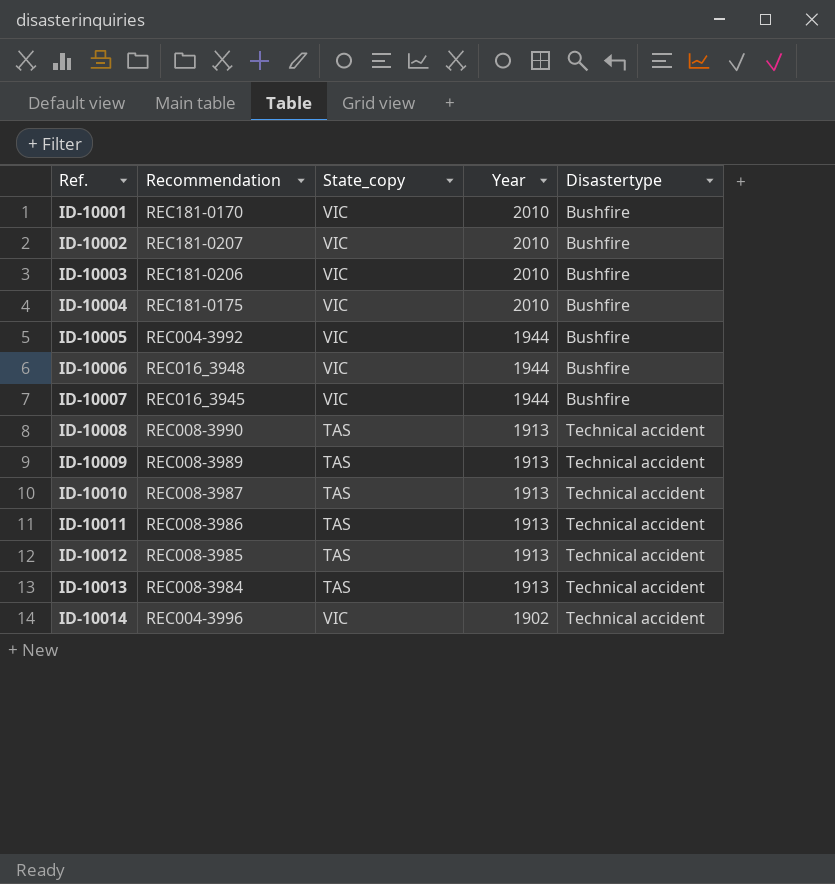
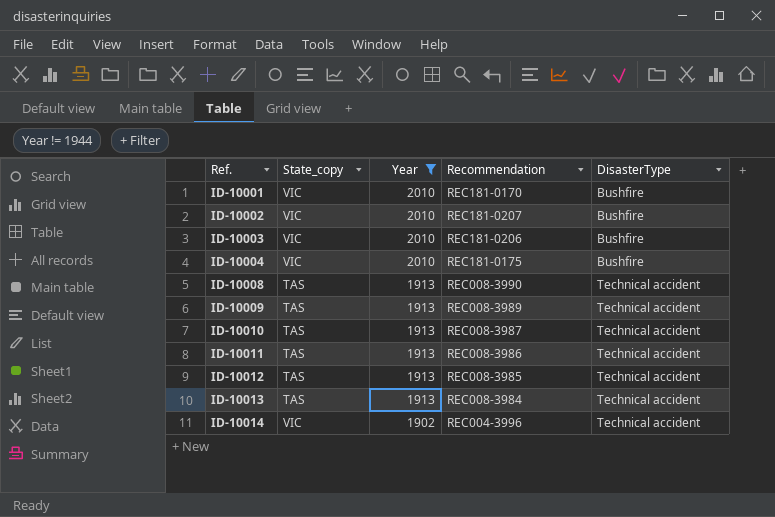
filter: none -> Year != 1944
column Recommendation | position: 2 -> 4
column name: Disastertype -> DisasterType

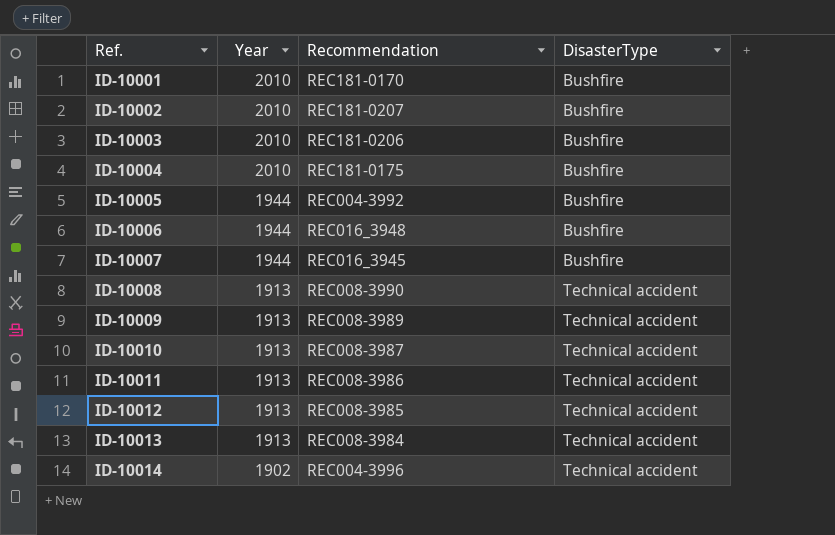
filter: Year != 1944 -> none
column State_copy | position: 2 -> none

